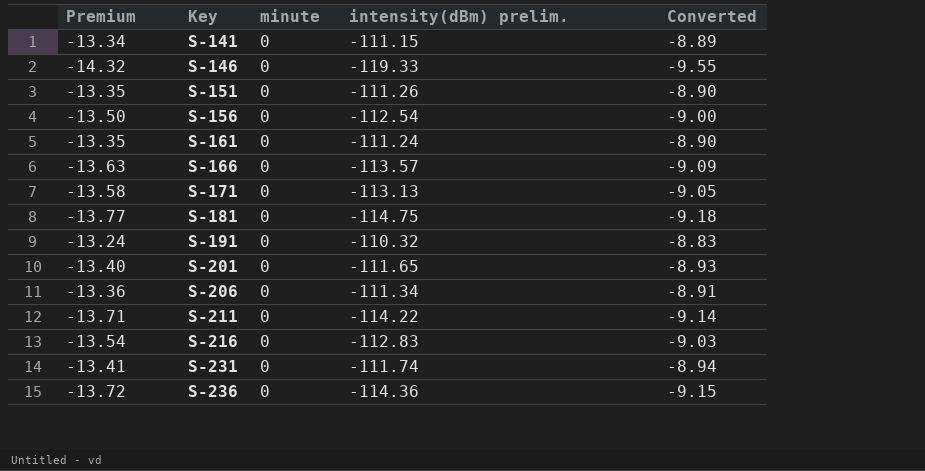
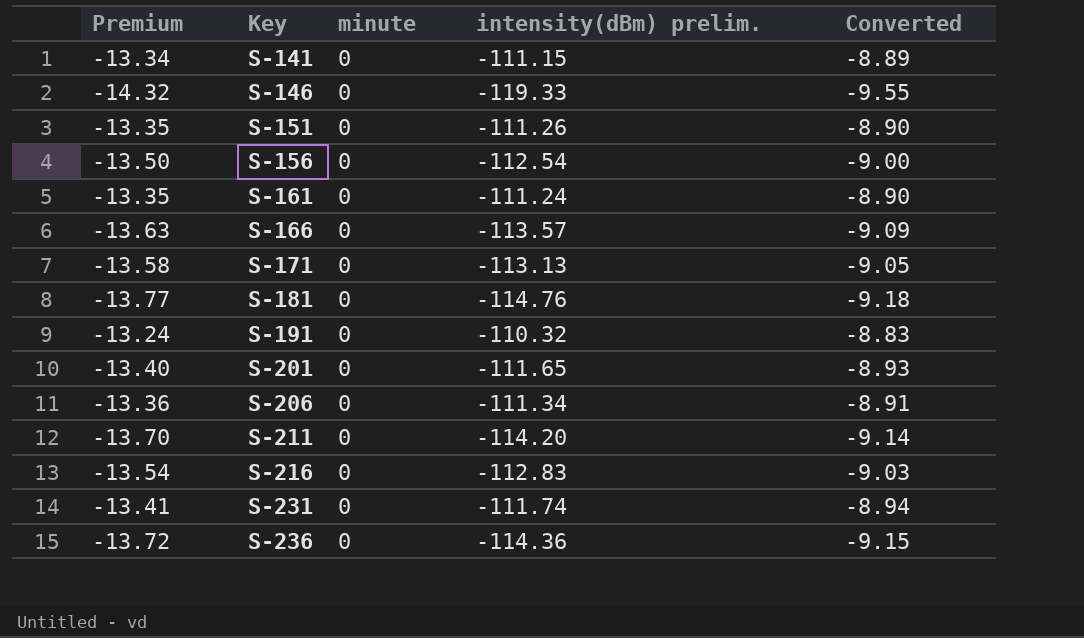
S-181 | intensity(dBm) prelim.: -114.75 -> -114.76
S-211 | Premium: -13.71 -> -13.70
S-211 | intensity(dBm) prelim.: -114.22 -> -114.20

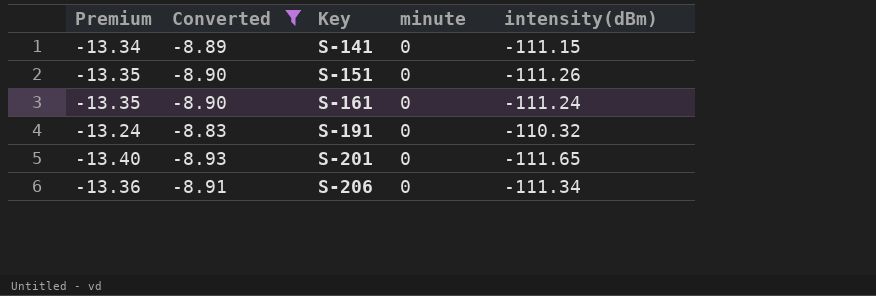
filter: none -> Converted >= -8.93
column Converted | position: 5 -> 2
column name: intensity(dBm) prelim. -> intensity(dBm)

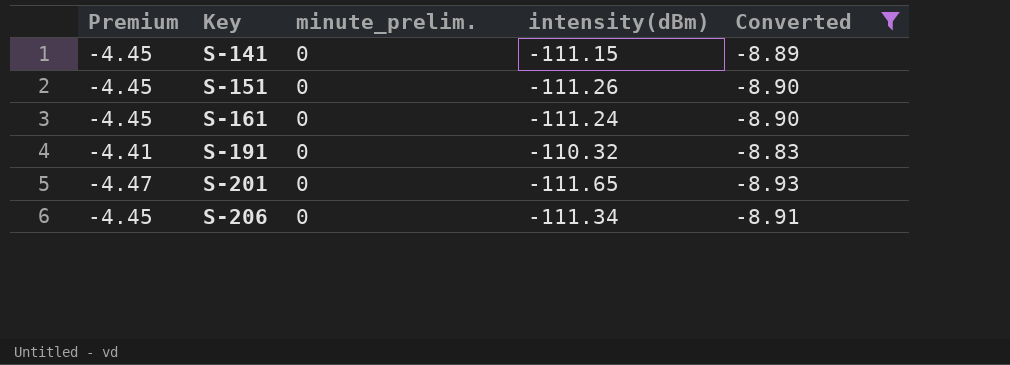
column Premium | formula: [intensity(dBm)] * 0.12 -> [intensity(dBm)] * 0.04
column name: minute -> minute_prelim.
column Converted | position: 2 -> 5

